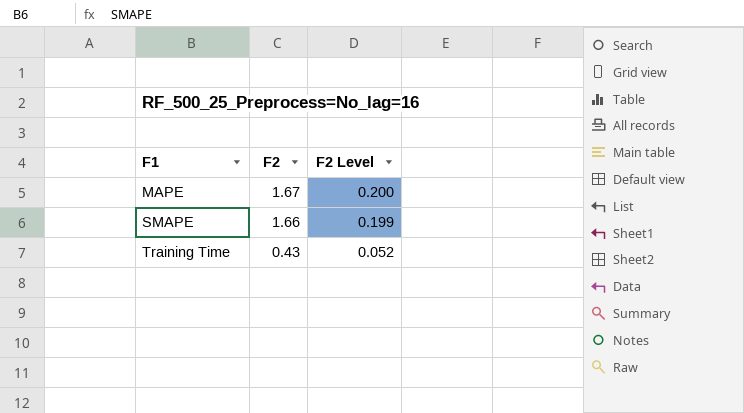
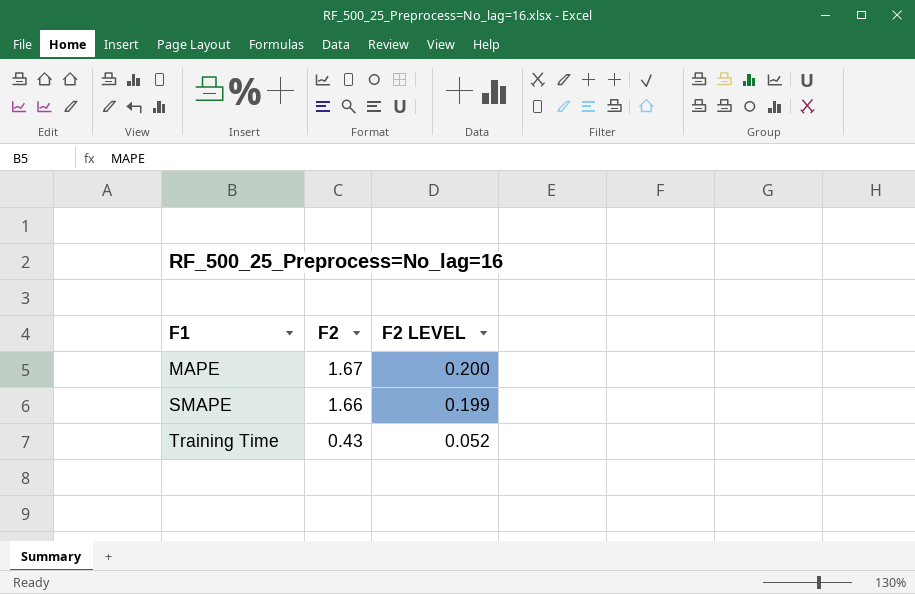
column name: F2 Level -> F2 LEVEL

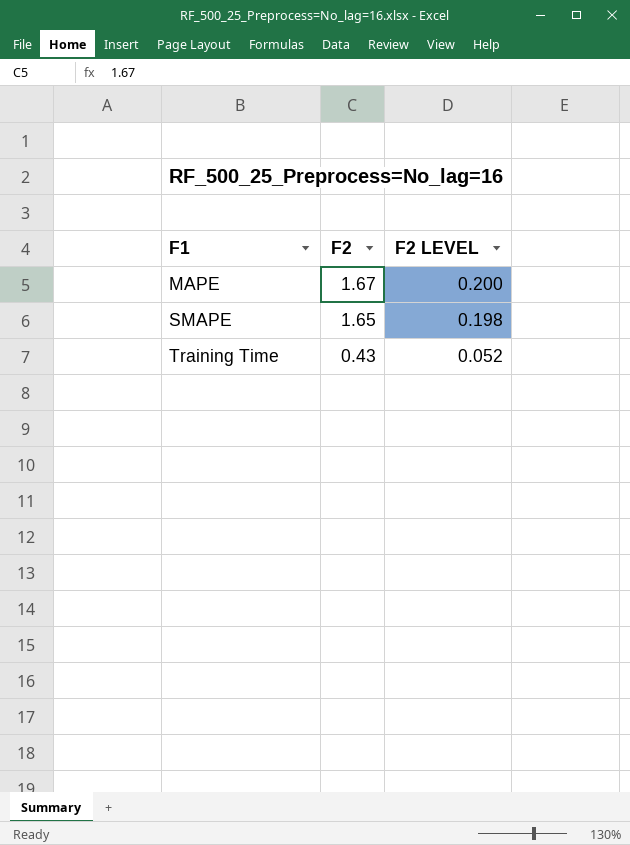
SMAPE | F2: 1.66 -> 1.65
SMAPE | F2 LEVEL: 0.199 -> 0.198

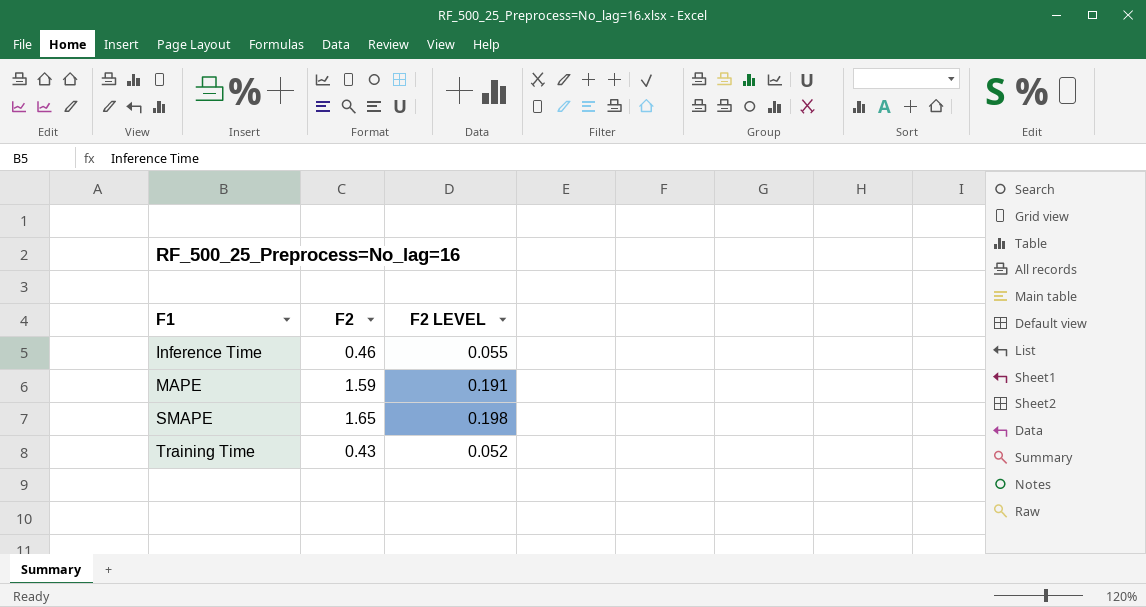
row Inference Time: none -> 0.46 | 0.055
MAPE | F2: 1.67 -> 1.59
MAPE | F2 LEVEL: 0.200 -> 0.191

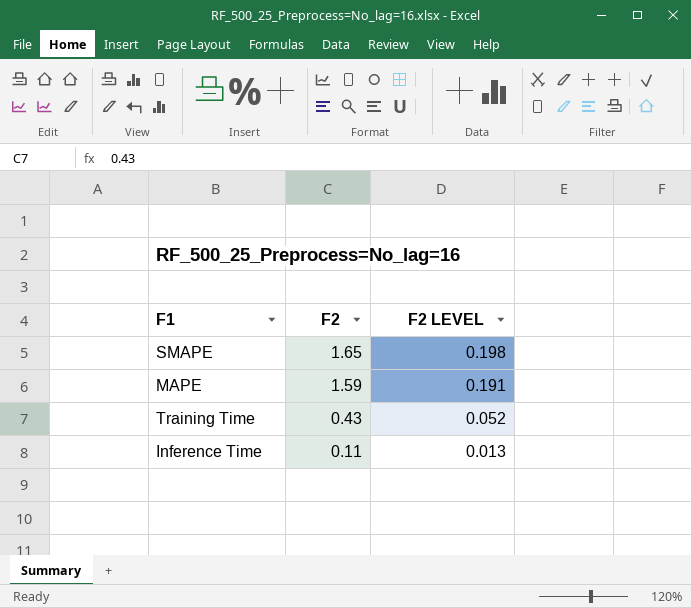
row order: F1 ascending -> F2 descending
Inference Time | F2: 0.46 -> 0.11
Inference Time | F2 LEVEL: 0.055 -> 0.013

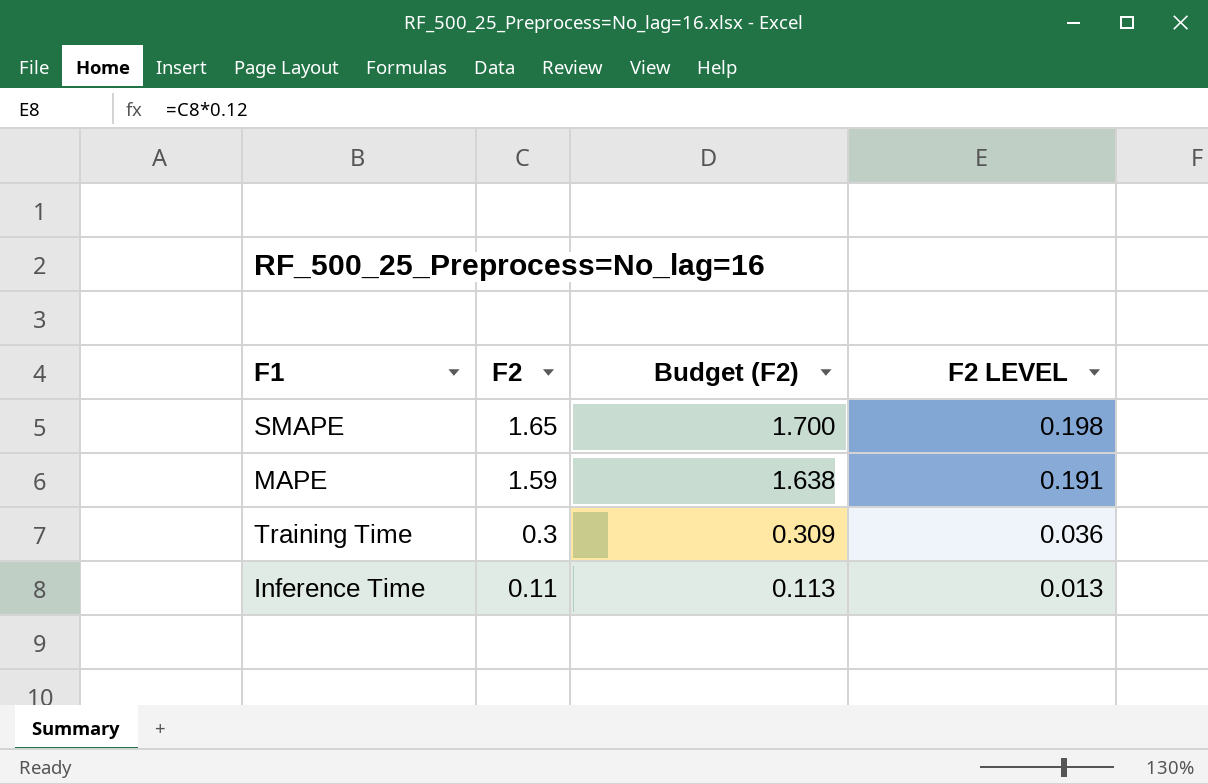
column Budget (F2) | formula: none -> [F2] * 1.03
Training Time | F2: 0.43 -> 0.3
Training Time | F2 LEVEL: 0.052 -> 0.036

